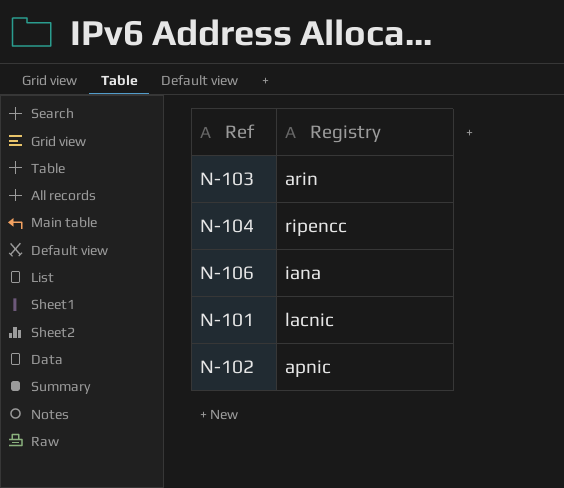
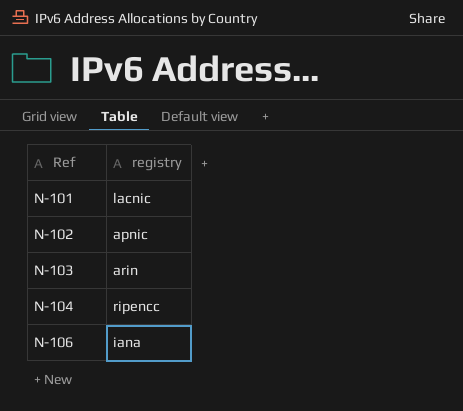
row order: none -> Ref ascending
column name: Registry -> registry

